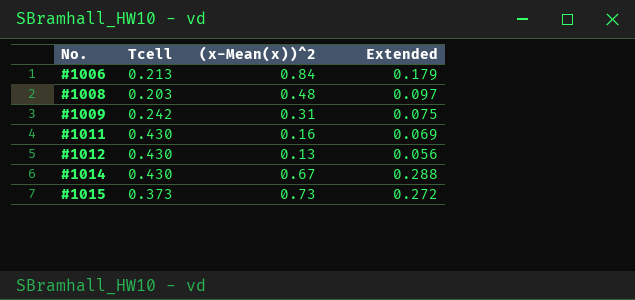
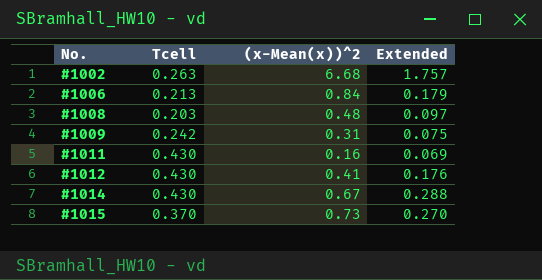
row #1002: none -> 0.263 | 6.68 | 1.757
#1012 | (x-Mean(x))^2: 0.13 -> 0.41
#1012 | Extended: 0.056 -> 0.176
#1015 | Tcell: 0.373 -> 0.370
#1015 | Extended: 0.272 -> 0.270

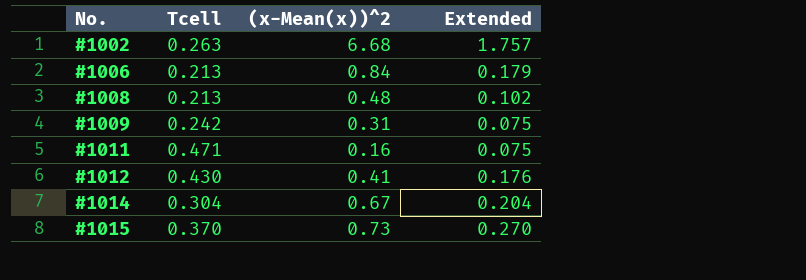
#1008 | Tcell: 0.203 -> 0.213
#1008 | Extended: 0.097 -> 0.102
#1011 | Tcell: 0.430 -> 0.471
#1011 | Extended: 0.069 -> 0.075
#1014 | Tcell: 0.430 -> 0.304
#1014 | Extended: 0.288 -> 0.204

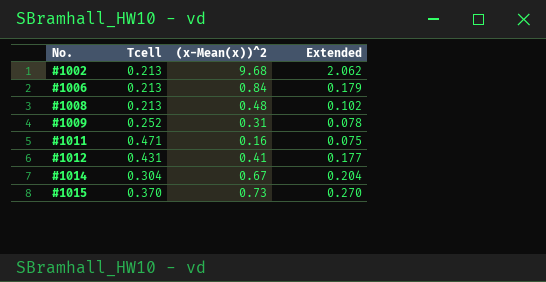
#1002 | Tcell: 0.263 -> 0.213
#1002 | (x-Mean(x))^2: 6.68 -> 9.68
#1002 | Extended: 1.757 -> 2.062
#1009 | Tcell: 0.242 -> 0.252
#1009 | Extended: 0.075 -> 0.078
#1012 | Tcell: 0.430 -> 0.431
#1012 | Extended: 0.176 -> 0.177

